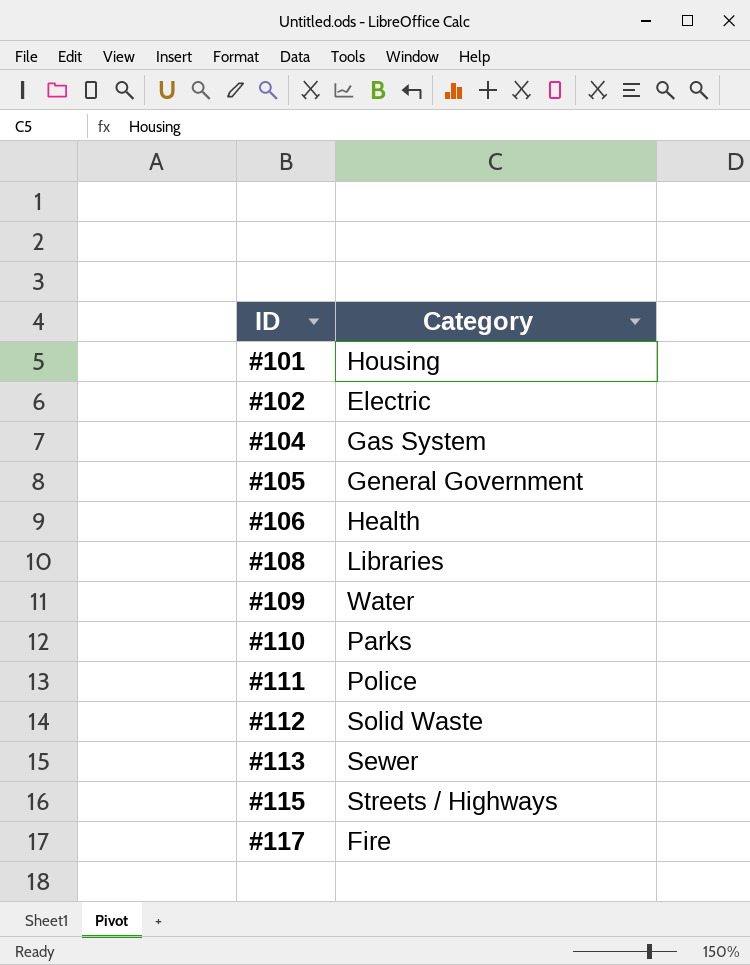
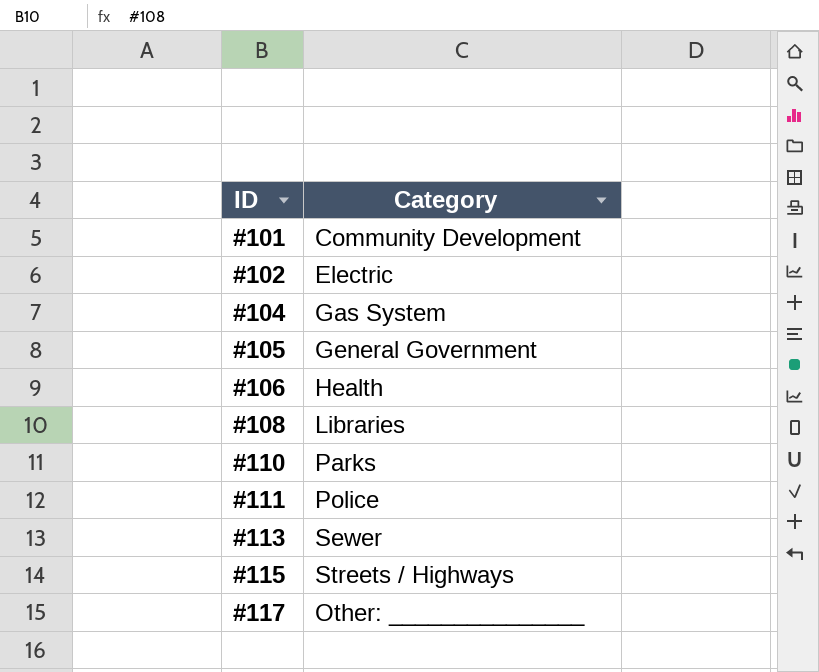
row #109: Water -> none
row #112: Solid Waste -> none
#101 | Category: Housing -> Community Development
#117 | Category: Fire -> Other: _______________

